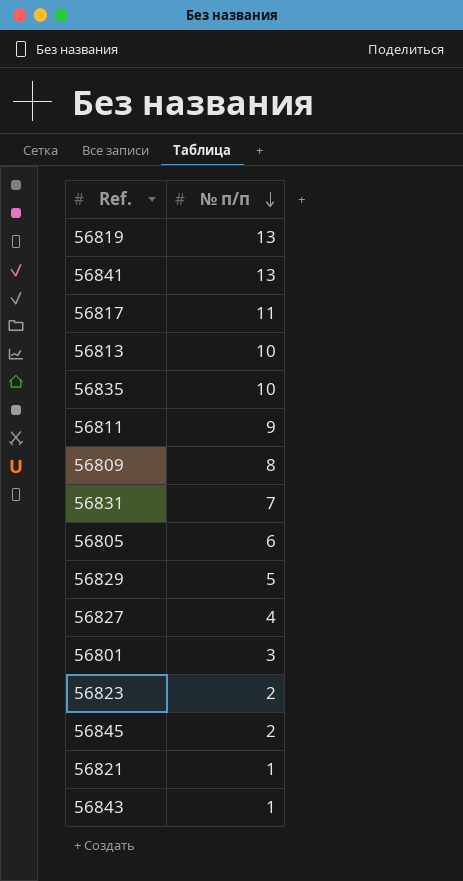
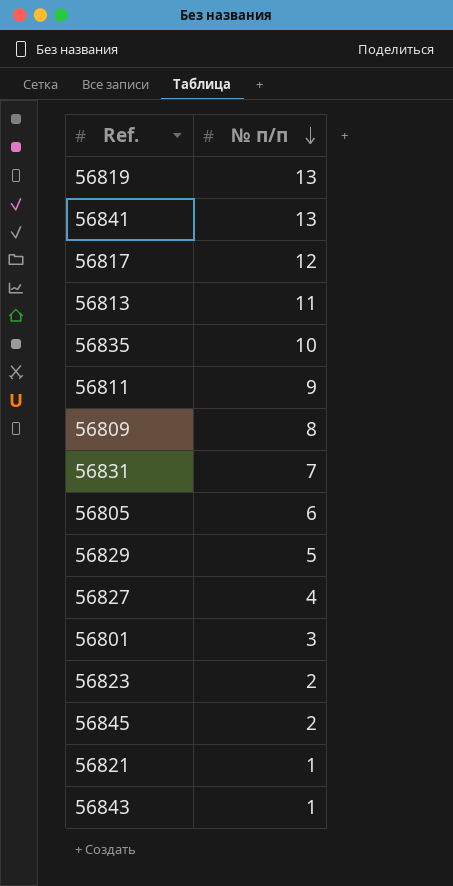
56817 | № п/п: 11 -> 12
56813 | № п/п: 10 -> 11

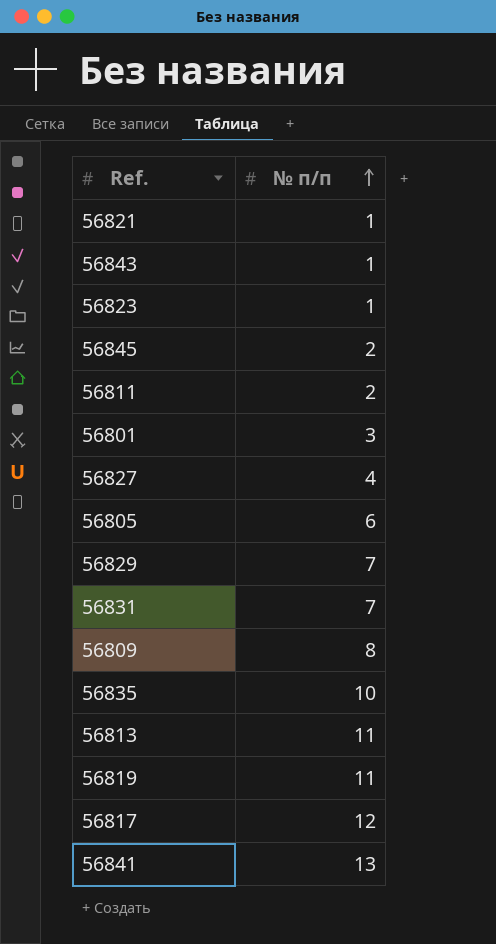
row order: № п/п descending -> № п/п ascending
56823 | № п/п: 2 -> 1
56811 | № п/п: 9 -> 2
56829 | № п/п: 5 -> 7
56819 | № п/п: 13 -> 11

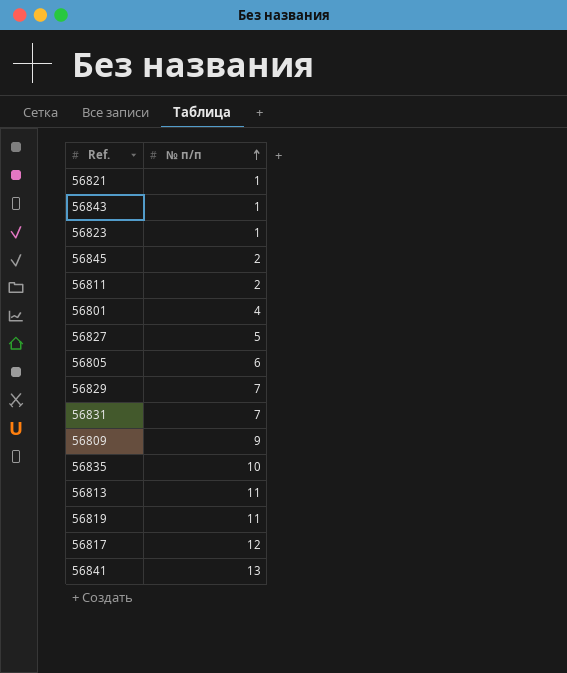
56801 | № п/п: 3 -> 4
56827 | № п/п: 4 -> 5
56809 | № п/п: 8 -> 9

